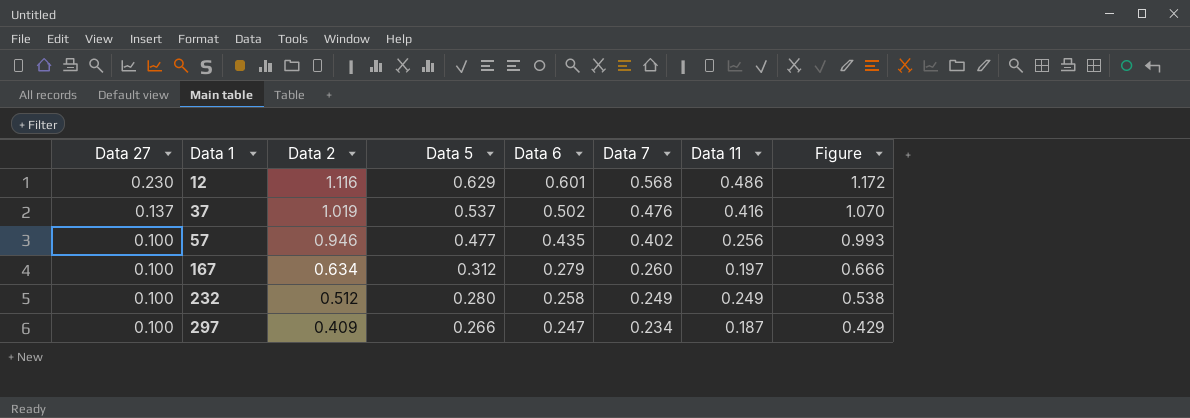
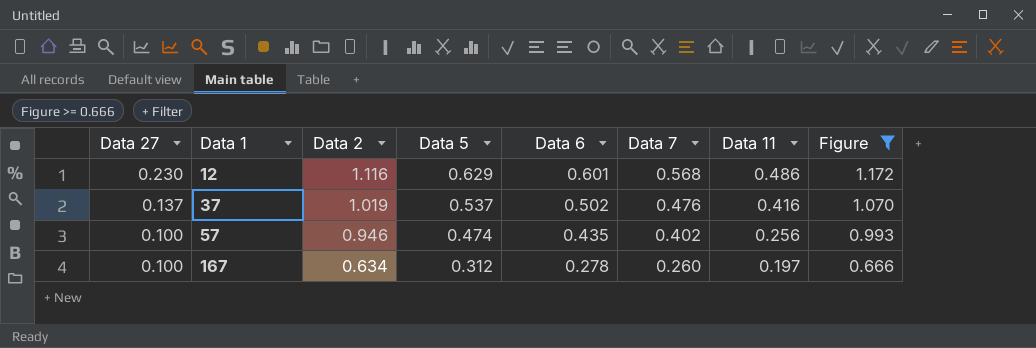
filter: none -> Figure >= 0.666
57 | Data 5: 0.477 -> 0.474
167 | Data 6: 0.279 -> 0.278

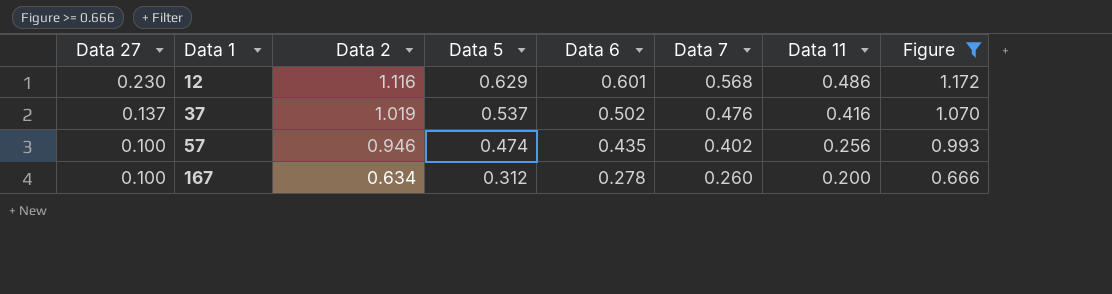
167 | Data 11: 0.197 -> 0.200

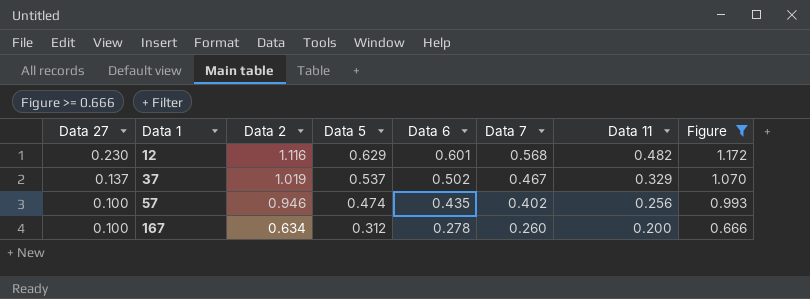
12 | Data 11: 0.486 -> 0.482
37 | Data 7: 0.476 -> 0.467
37 | Data 11: 0.416 -> 0.329

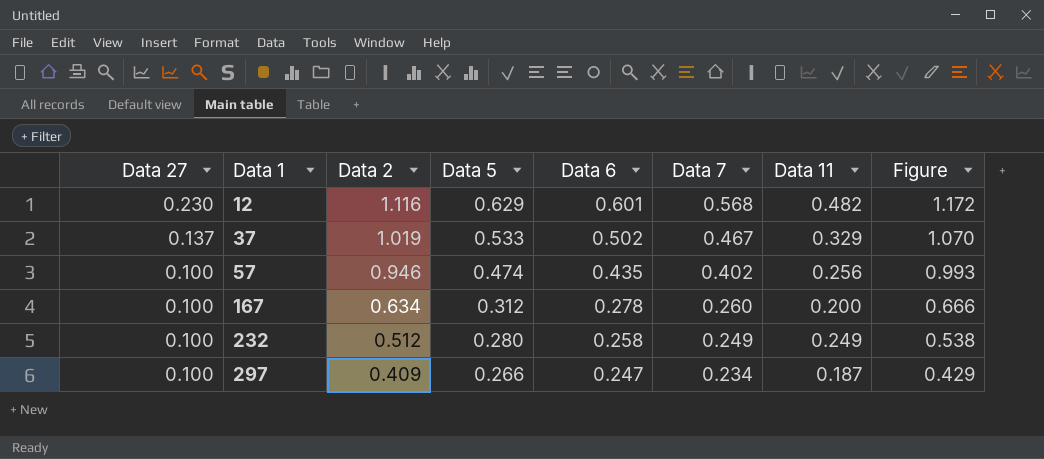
filter: Figure >= 0.666 -> none
37 | Data 5: 0.537 -> 0.533

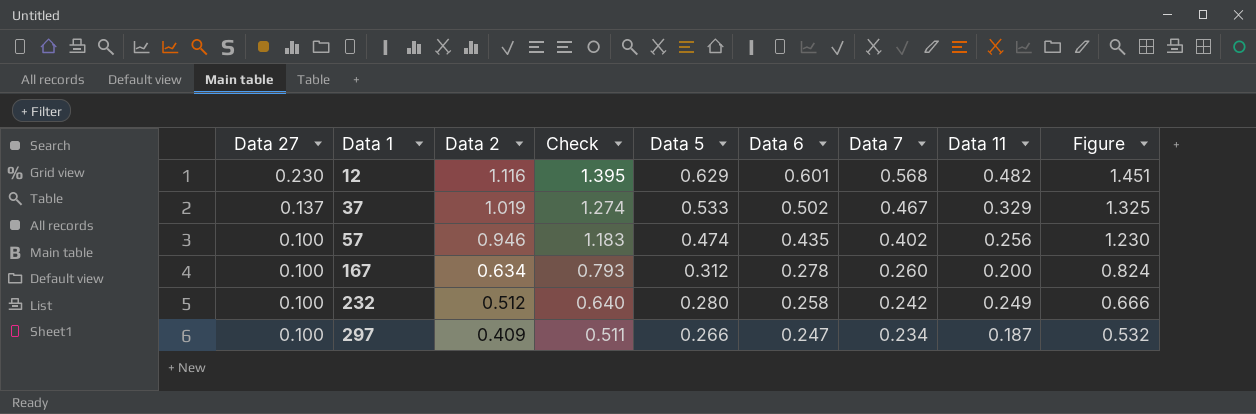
column Check | formula: none -> [Data 2] * 1.25
column Figure | formula: [Data 2] * 1.05 -> [Data 2] * 1.3
232 | Data 7: 0.249 -> 0.242

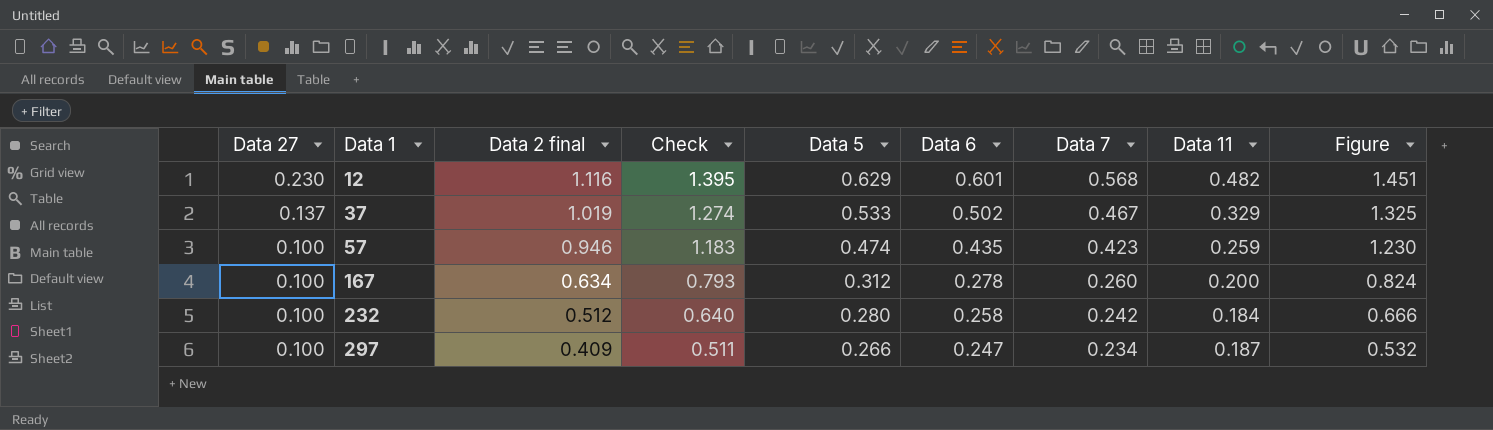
column name: Data 2 -> Data 2 final
57 | Data 7: 0.402 -> 0.423
57 | Data 11: 0.256 -> 0.259
232 | Data 11: 0.249 -> 0.184

